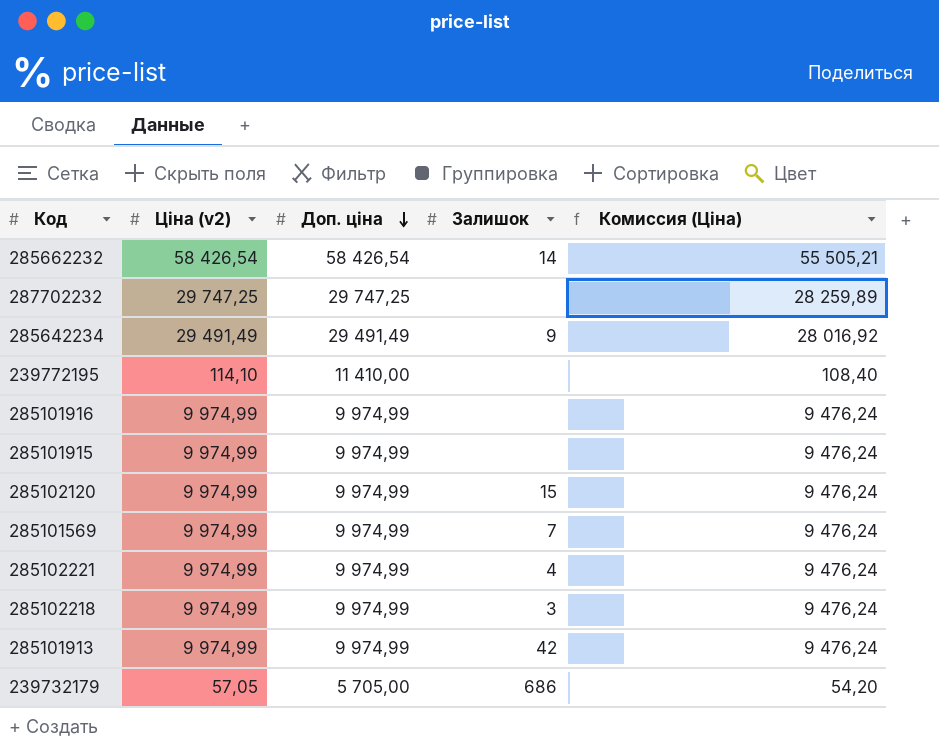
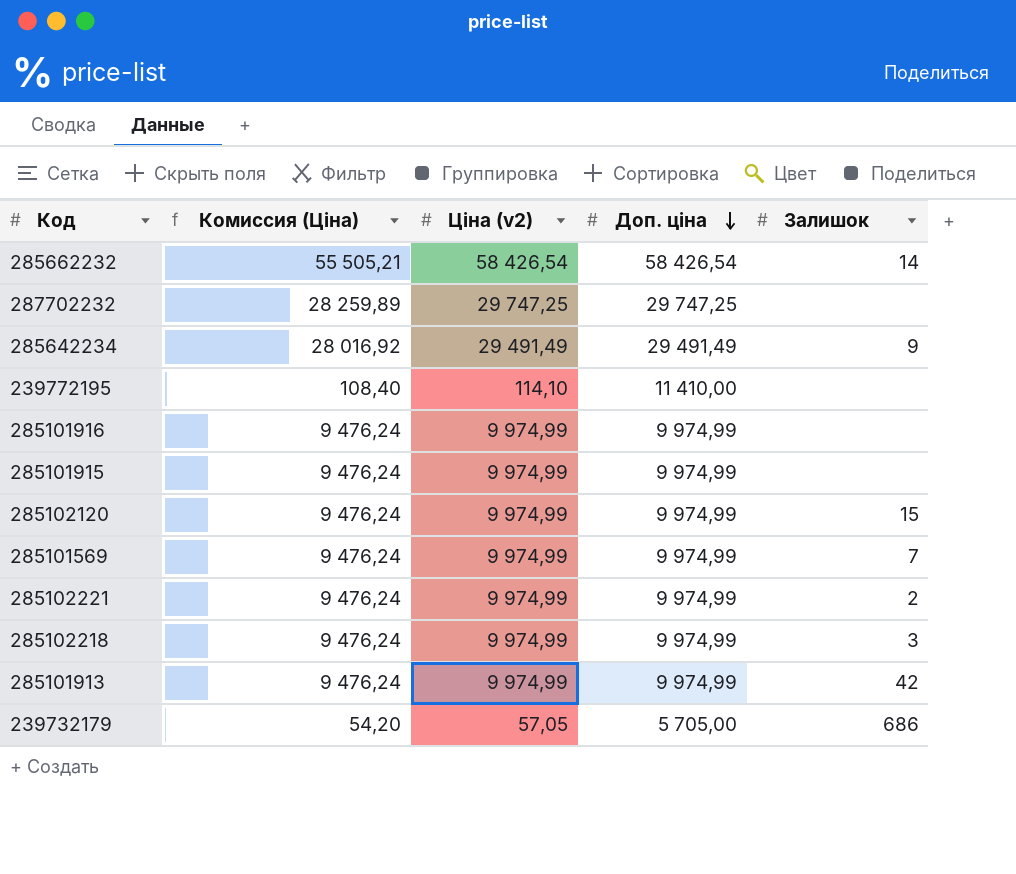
column Комиссия (Ціна) | position: 5 -> 2
285102221 | Залишок: 4 -> 2

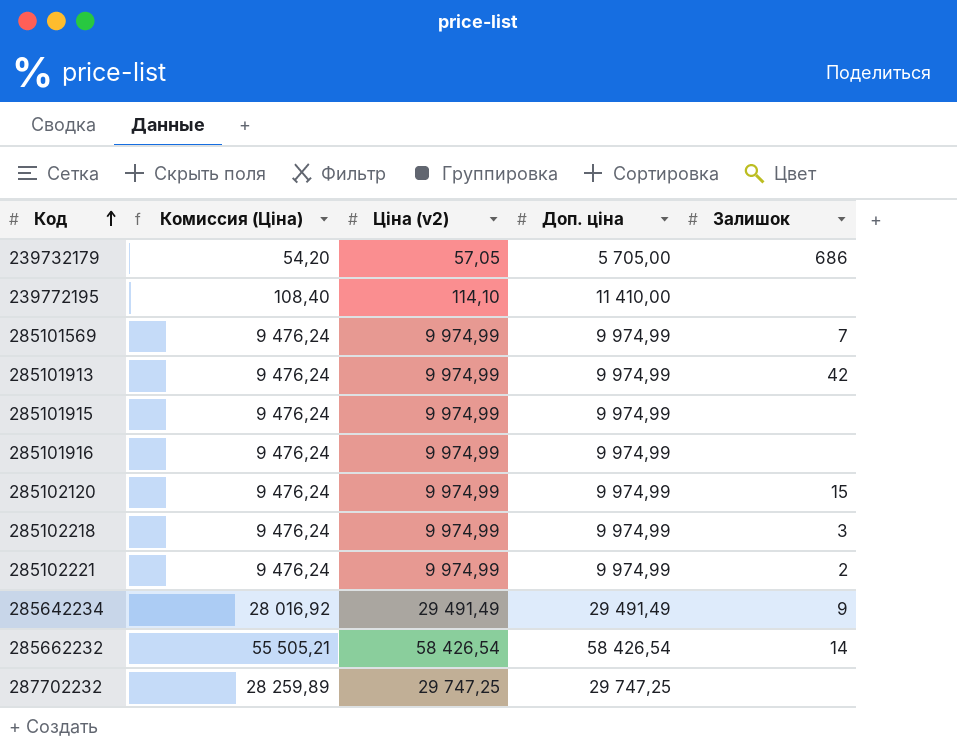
row order: Доп. ціна descending -> Код ascending

